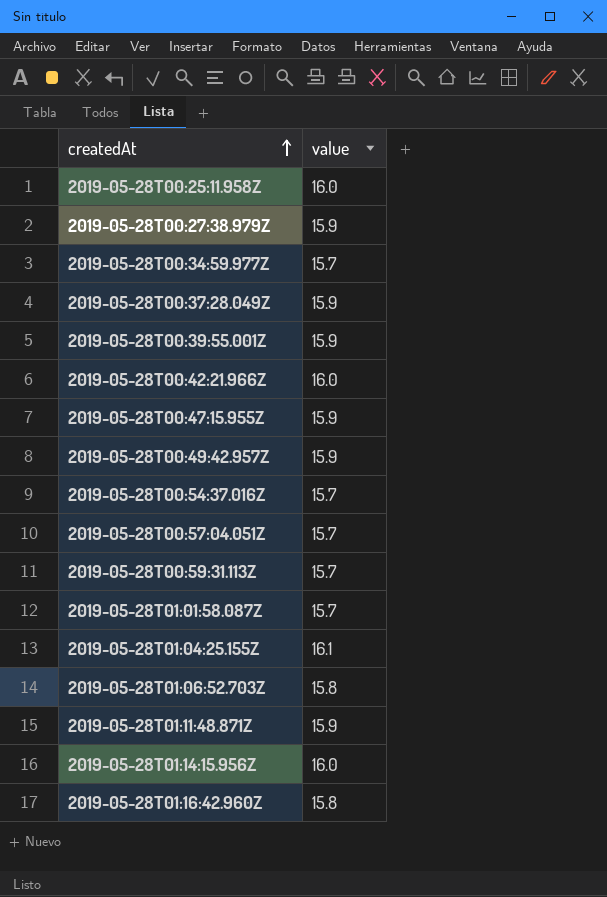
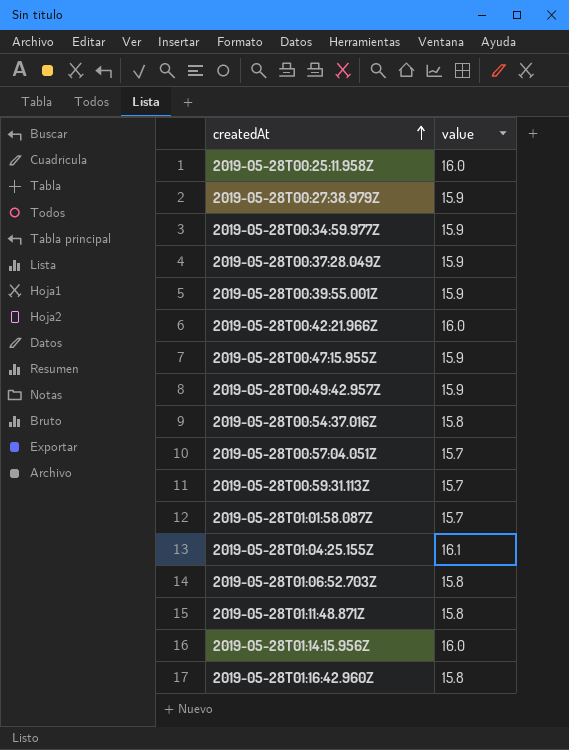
2019-05-28T00:34:59.977Z | value: 15.7 -> 15.9
2019-05-28T00:54:37.016Z | value: 15.7 -> 15.8
2019-05-28T01:11:48.871Z | value: 15.9 -> 15.8

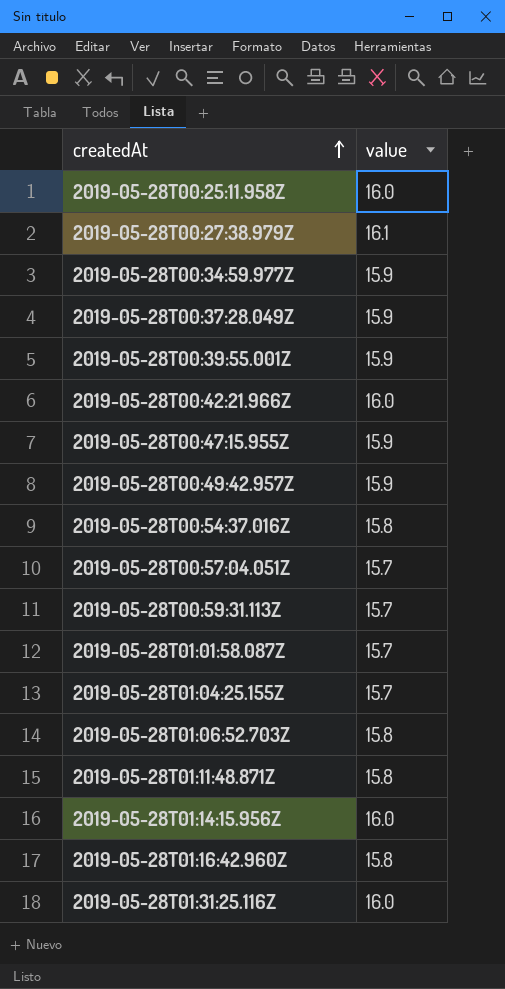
2019-05-28T00:27:38.979Z | value: 15.9 -> 16.1
2019-05-28T01:04:25.155Z | value: 16.1 -> 15.7
row 2019-05-28T01:31:25.116Z: none -> 16.0

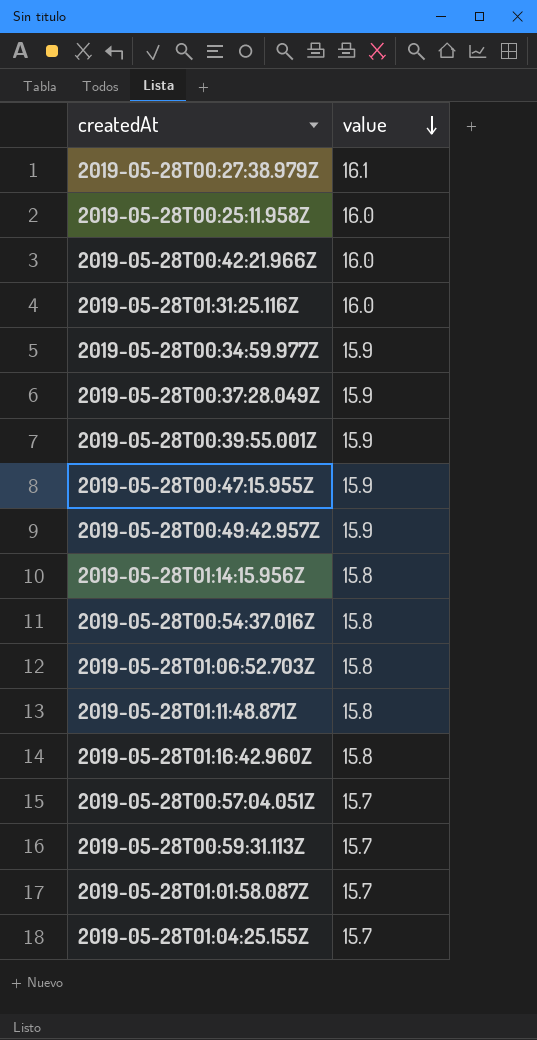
row order: createdAt ascending -> value descending
2019-05-28T01:14:15.956Z | value: 16.0 -> 15.8

